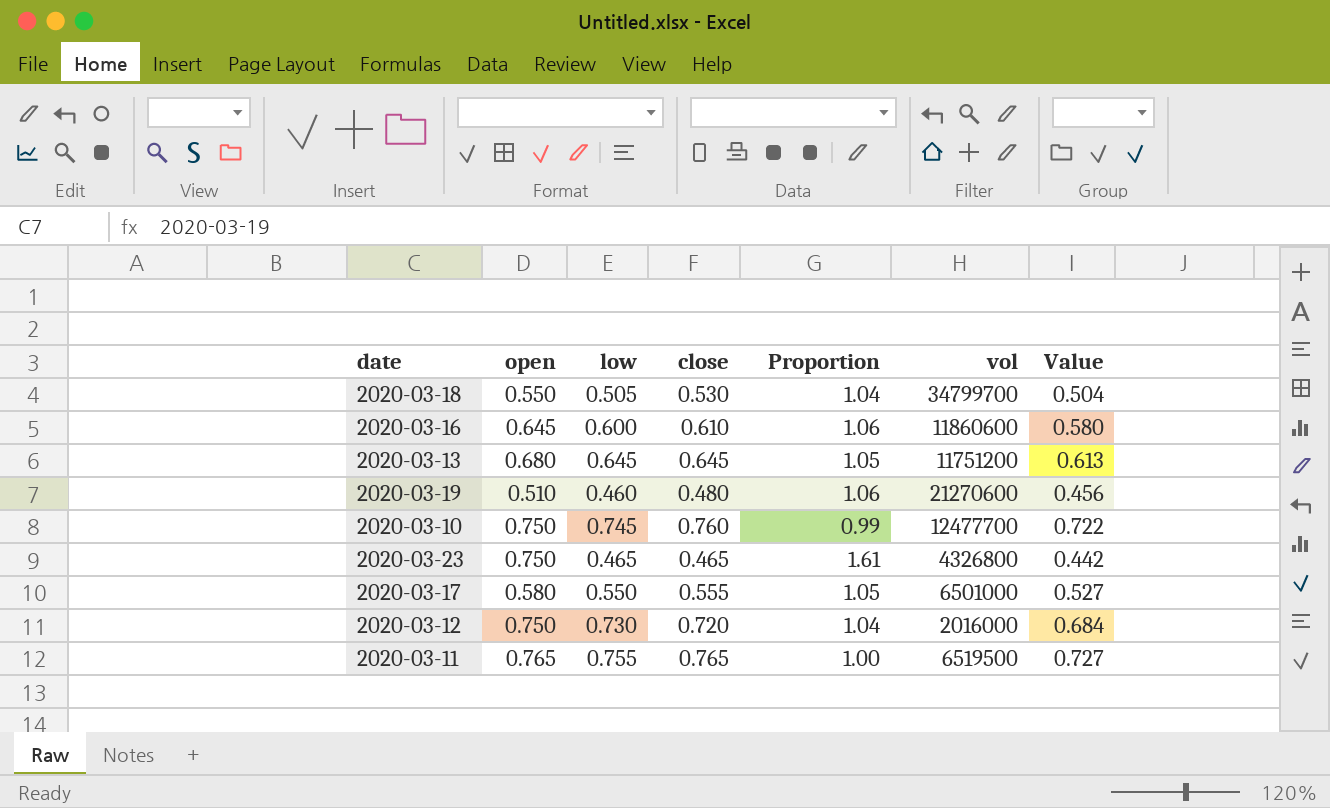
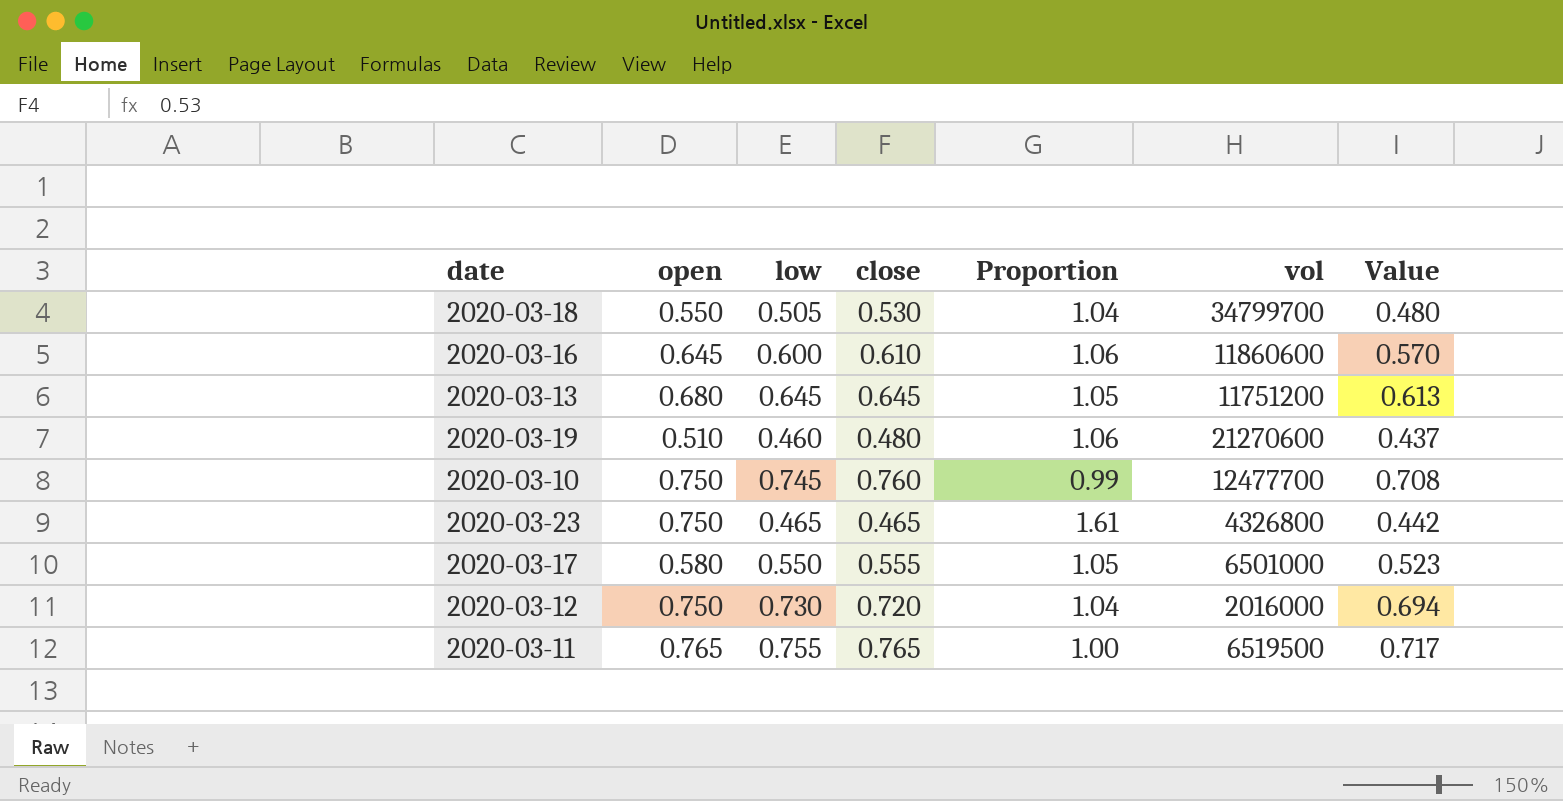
column Value | formula: [close] * 0.95 -> [low] * 0.95

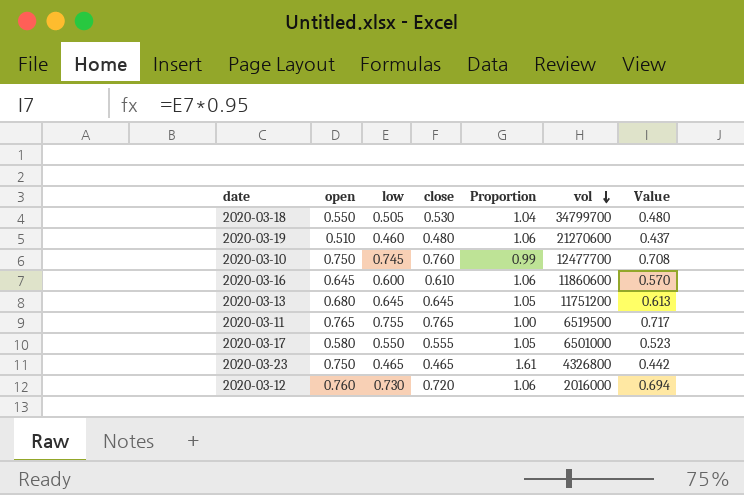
row order: none -> vol descending
2020-03-12 | open: 0.750 -> 0.760
2020-03-12 | Proportion: 1.04 -> 1.06

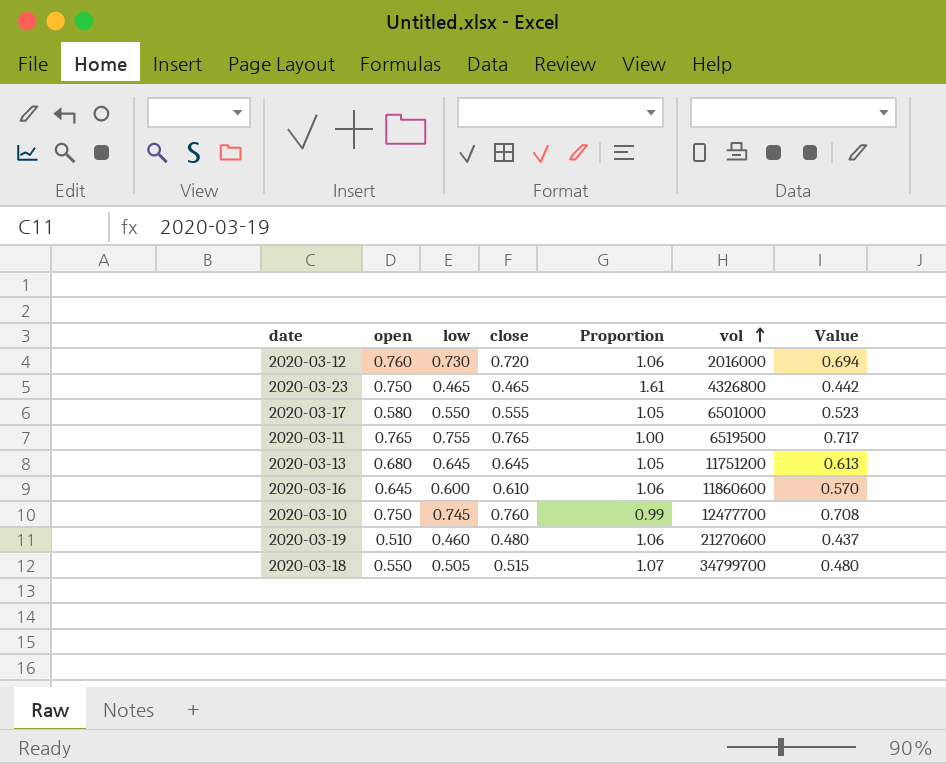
row order: vol descending -> vol ascending
2020-03-18 | close: 0.530 -> 0.515
2020-03-18 | Proportion: 1.04 -> 1.07

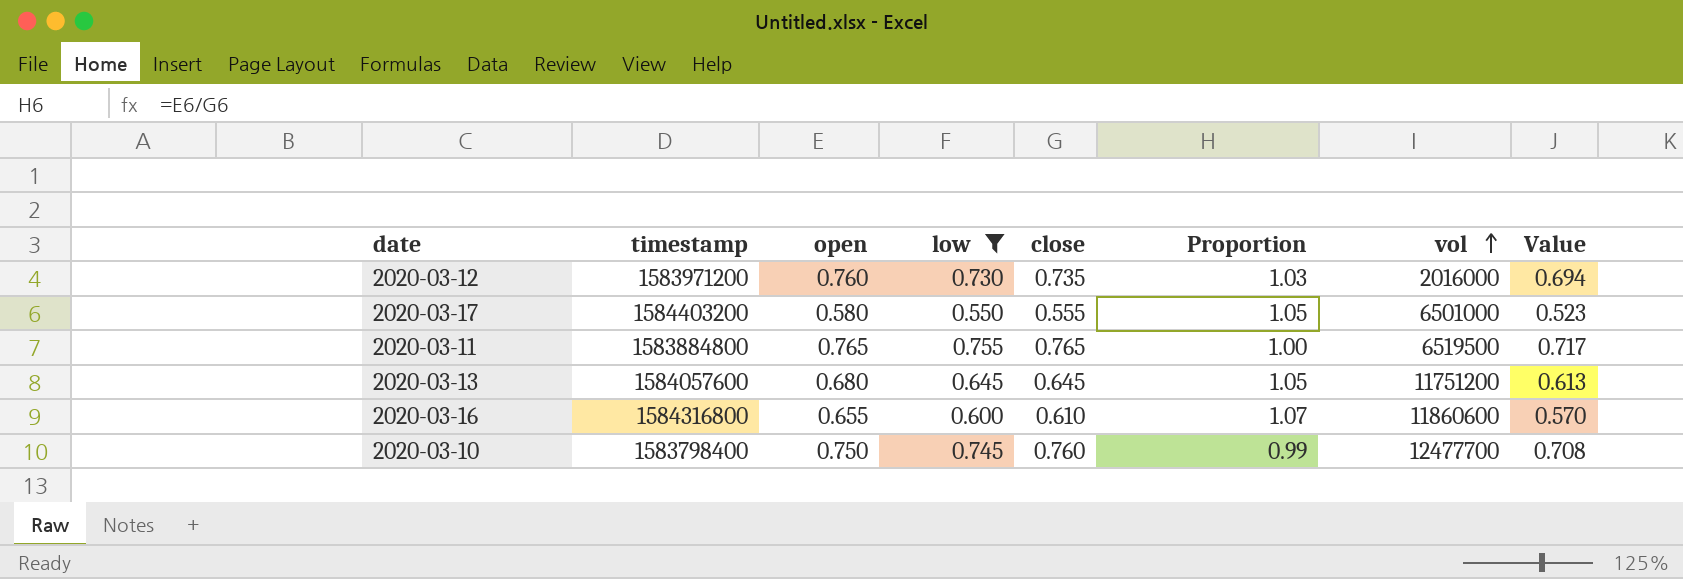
filter: none -> low >= 0.550
column timestamp | position: none -> 2
2020-03-12 | close: 0.720 -> 0.735
2020-03-12 | Proportion: 1.06 -> 1.03
2020-03-16 | open: 0.645 -> 0.655
2020-03-16 | Proportion: 1.06 -> 1.07

